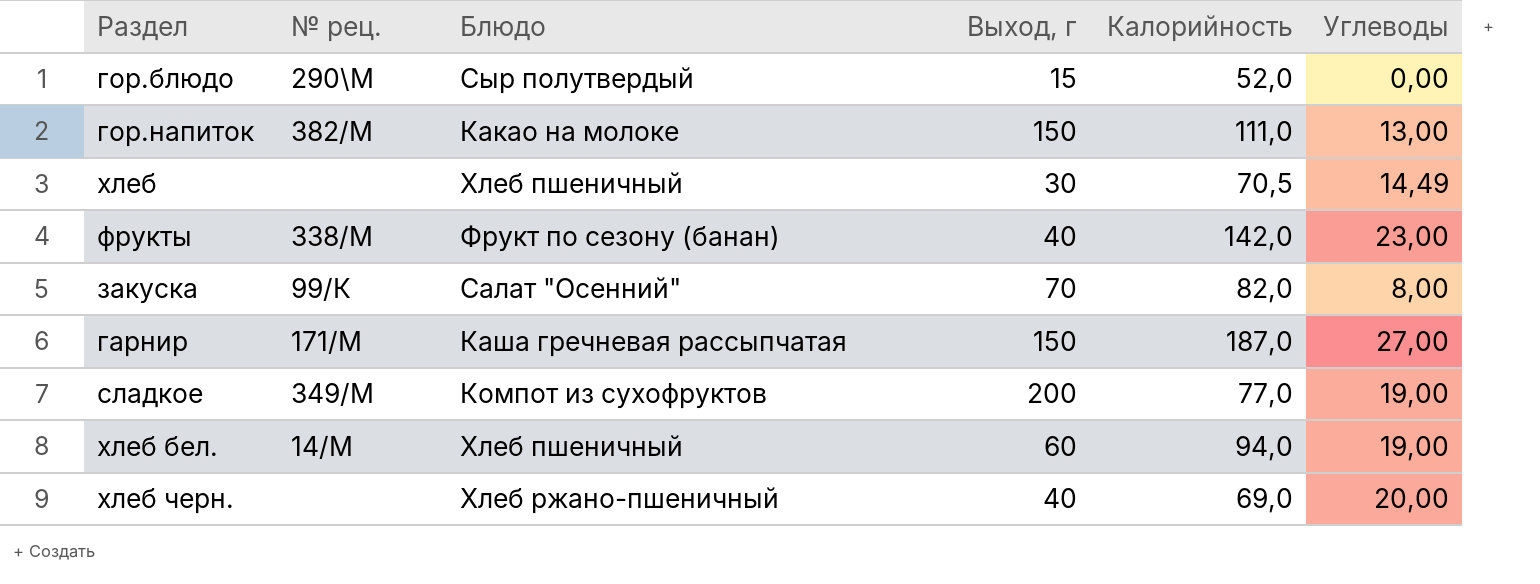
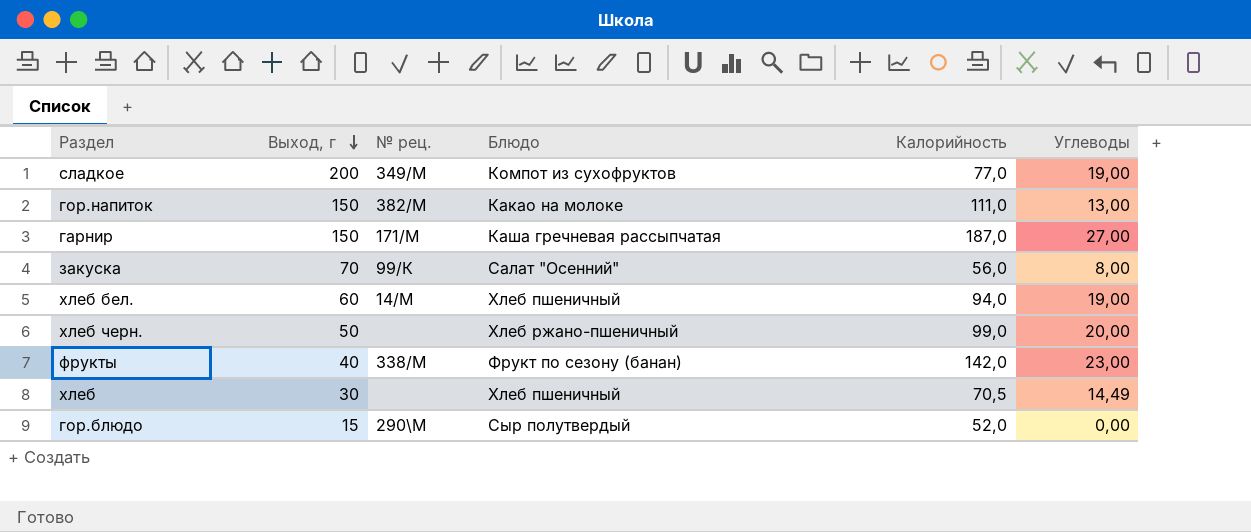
row order: none -> Выход, г descending
column Выход, г | position: 4 -> 2
закуска | Калорийность: 82,0 -> 56,0
хлеб черн. | Выход, г: 40 -> 50
хлеб черн. | Калорийность: 69,0 -> 99,0

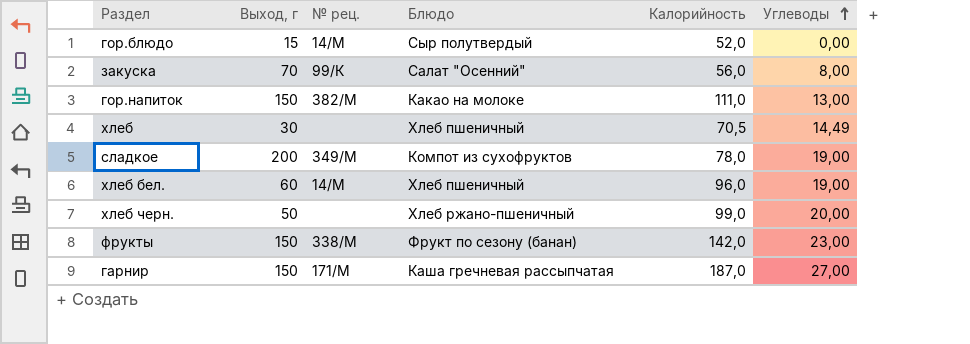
row order: Выход, г descending -> Углеводы ascending
гор.блюдо | № рец.: 290\М -> 14/М
сладкое | Калорийность: 77,0 -> 78,0
хлеб бел. | Калорийность: 94,0 -> 96,0
фрукты | Выход, г: 40 -> 150

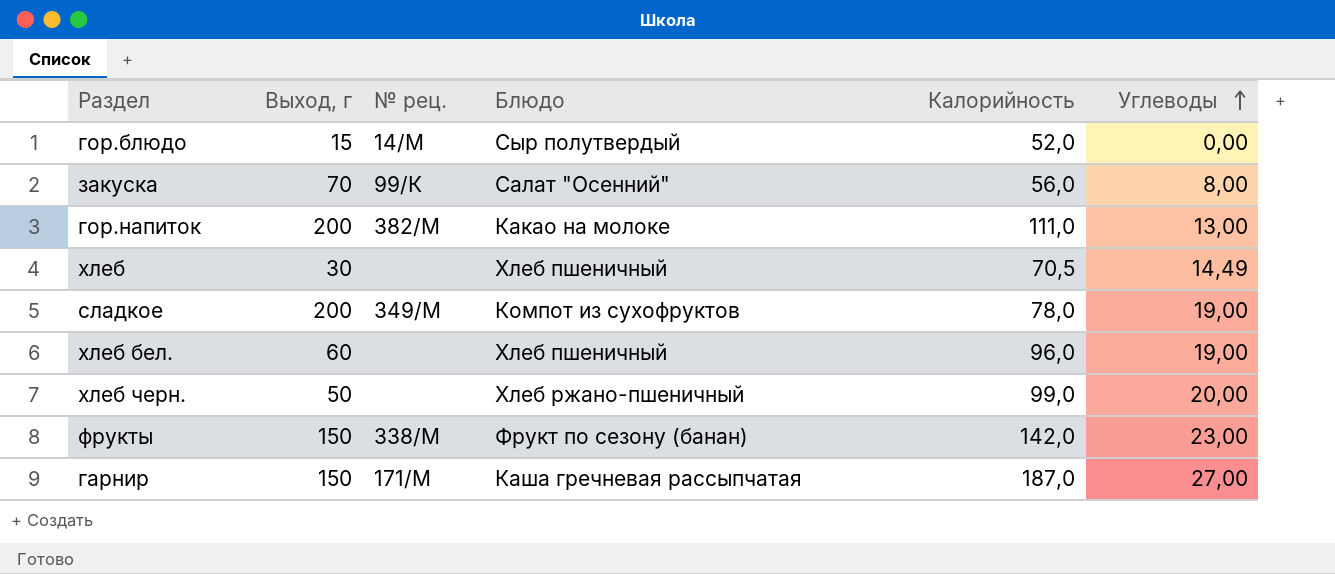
гор.напиток | Выход, г: 150 -> 200
хлеб бел. | № рец.: 14/М -> none

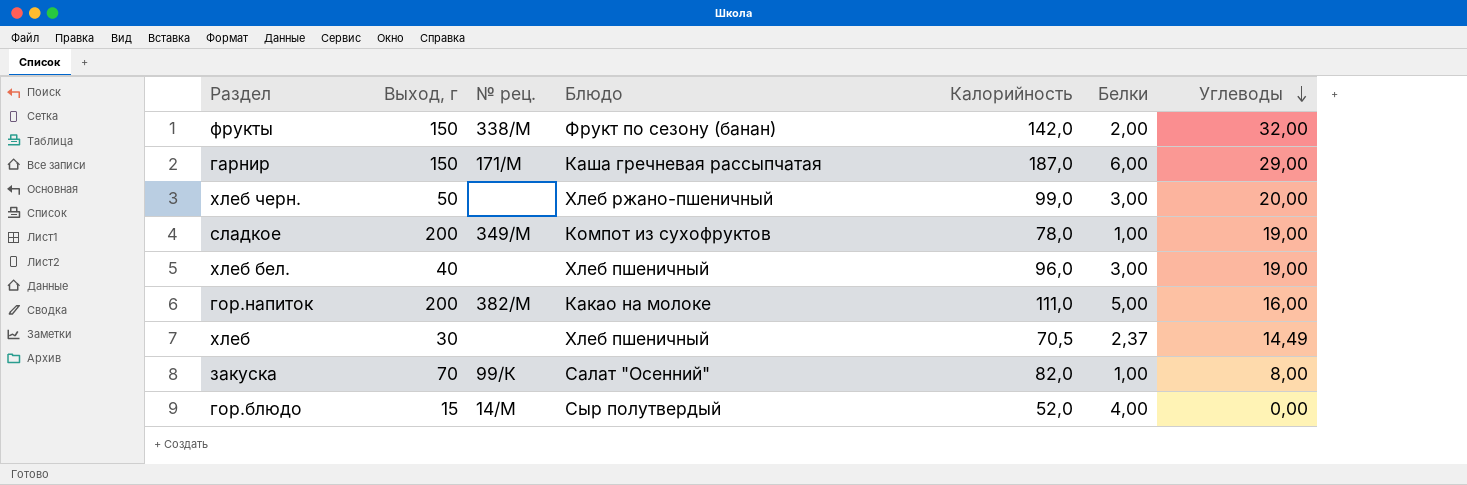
row order: Углеводы ascending -> Углеводы descending
column Белки | position: none -> 6
фрукты | Углеводы: 23,00 -> 32,00
гарнир | Углеводы: 27,00 -> 29,00
хлеб бел. | Выход, г: 60 -> 40
гор.напиток | Углеводы: 13,00 -> 16,00
закуска | Калорийность: 56,0 -> 82,0

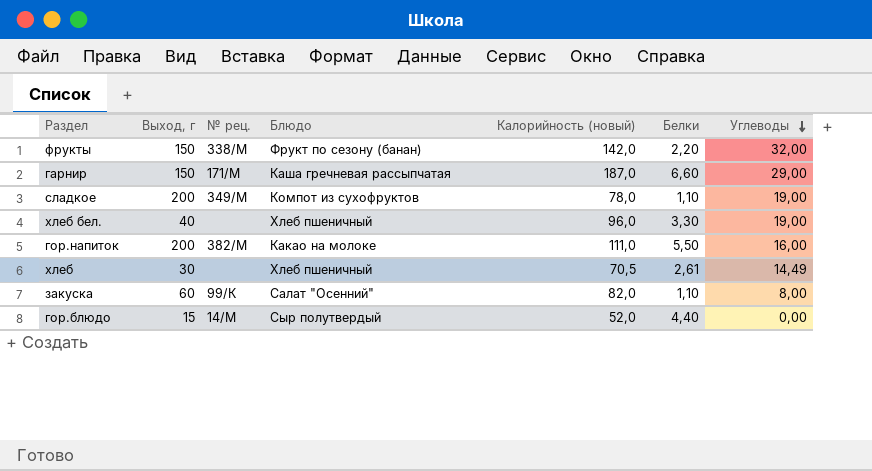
column name: Калорийность -> Калорийность (новый)
row хлеб черн.: 50 | none | Хлеб ржано-пшеничный | 99,0 | 3,00 | 20,00 -> none
фрукты | Белки: 2,00 -> 2,20
гарнир | Белки: 6,00 -> 6,60
сладкое | Белки: 1,00 -> 1,10
хлеб бел. | Белки: 3,00 -> 3,30
гор.напиток | Белки: 5,00 -> 5,50
хлеб | Белки: 2,37 -> 2,61
закуска | Выход, г: 70 -> 60
закуска | Белки: 1,00 -> 1,10
гор.блюдо | Белки: 4,00 -> 4,40

